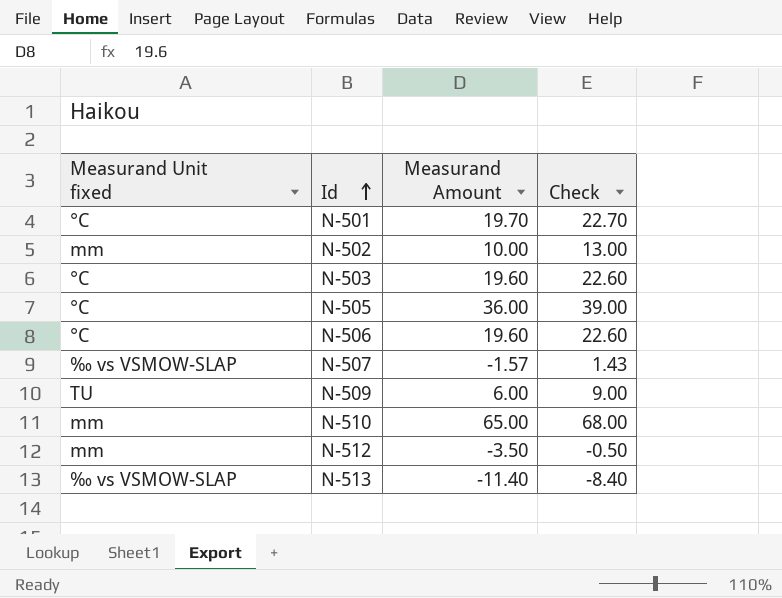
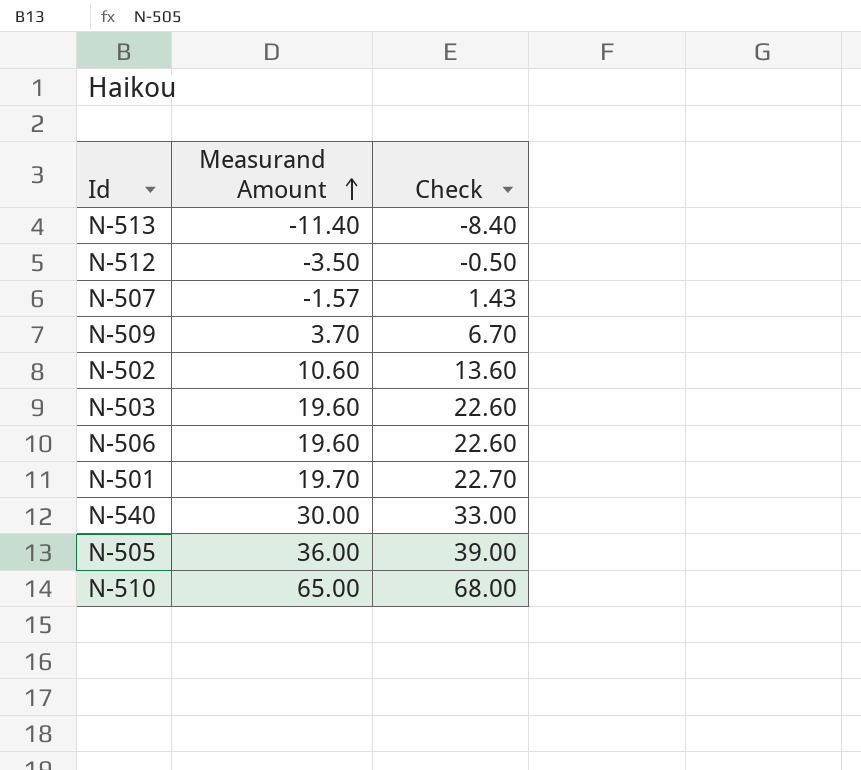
row order: Id ascending -> Measurand Amount ascending
column Measurand Unit fixed | position: 1 -> none
N-509 | Measurand Amount: 6.00 -> 3.70
N-509 | Check: 9.00 -> 6.70
N-502 | Measurand Amount: 10.00 -> 10.60
N-502 | Check: 13.00 -> 13.60
row N-540: none -> 30.00 | 33.00

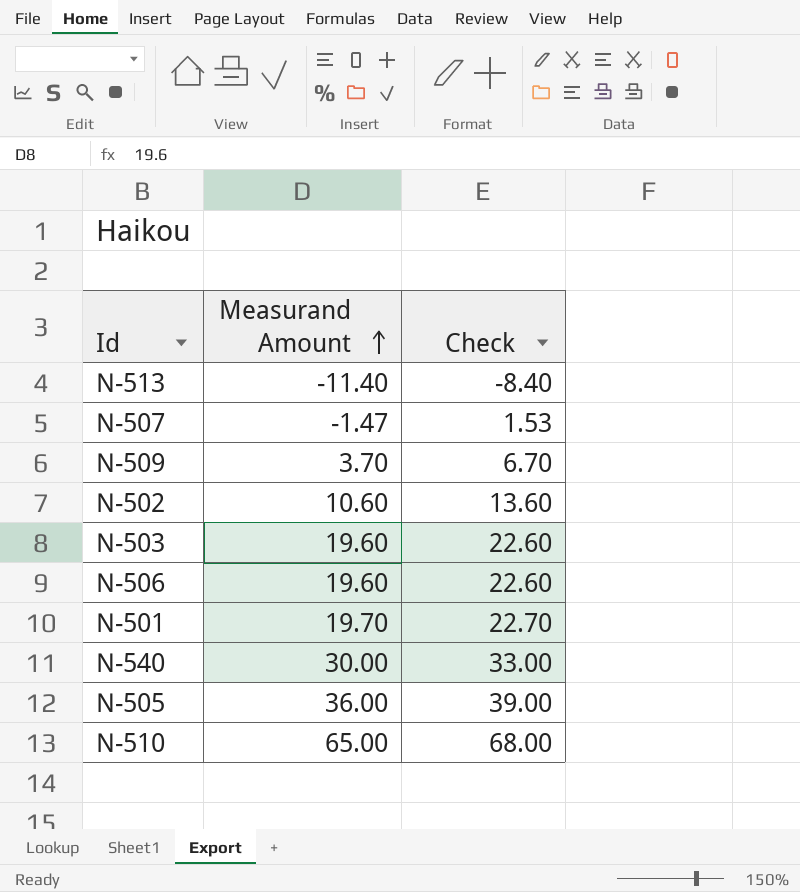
row N-512: -3.50 | -0.50 -> none
N-507 | Measurand Amount: -1.57 -> -1.47
N-507 | Check: 1.43 -> 1.53

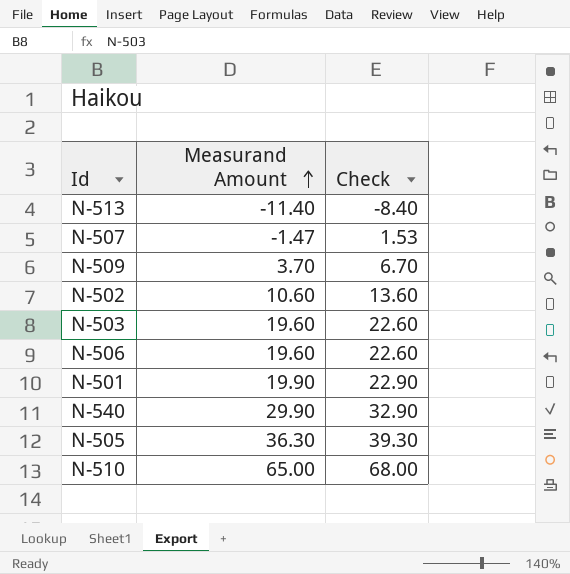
N-501 | Measurand Amount: 19.70 -> 19.90
N-501 | Check: 22.70 -> 22.90
N-540 | Measurand Amount: 30.00 -> 29.90
N-540 | Check: 33.00 -> 32.90
N-505 | Measurand Amount: 36.00 -> 36.30
N-505 | Check: 39.00 -> 39.30

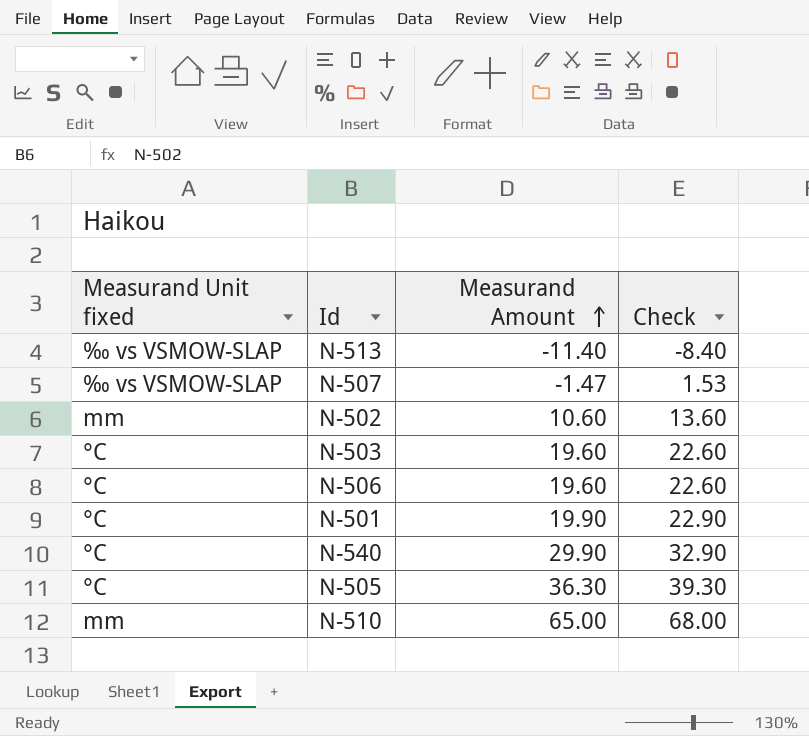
column Measurand Unit fixed | position: none -> 1
row N-509: 3.70 | 6.70 -> none

